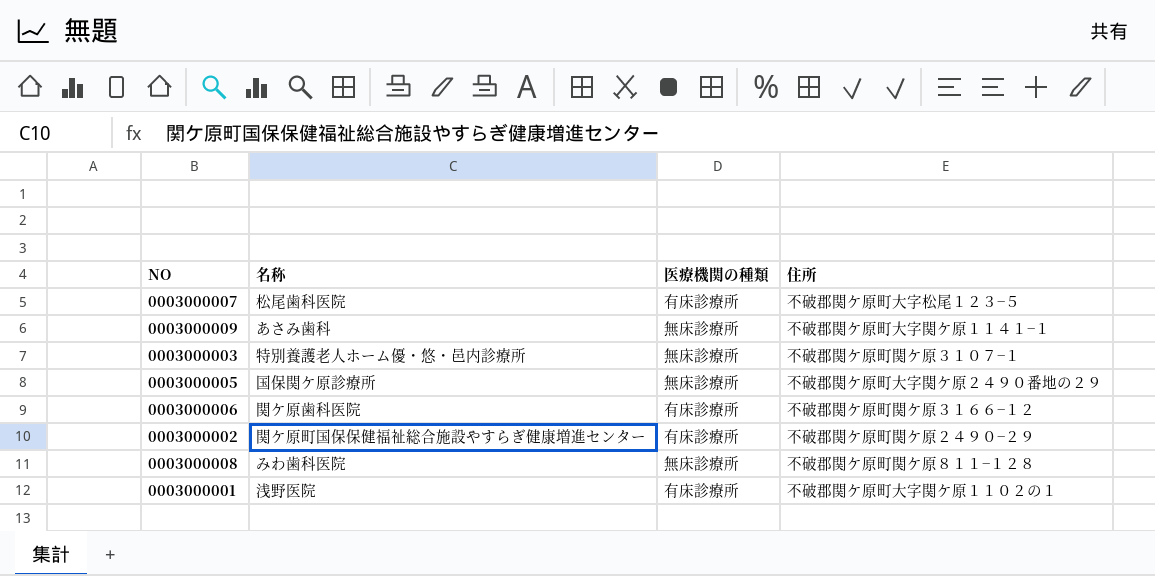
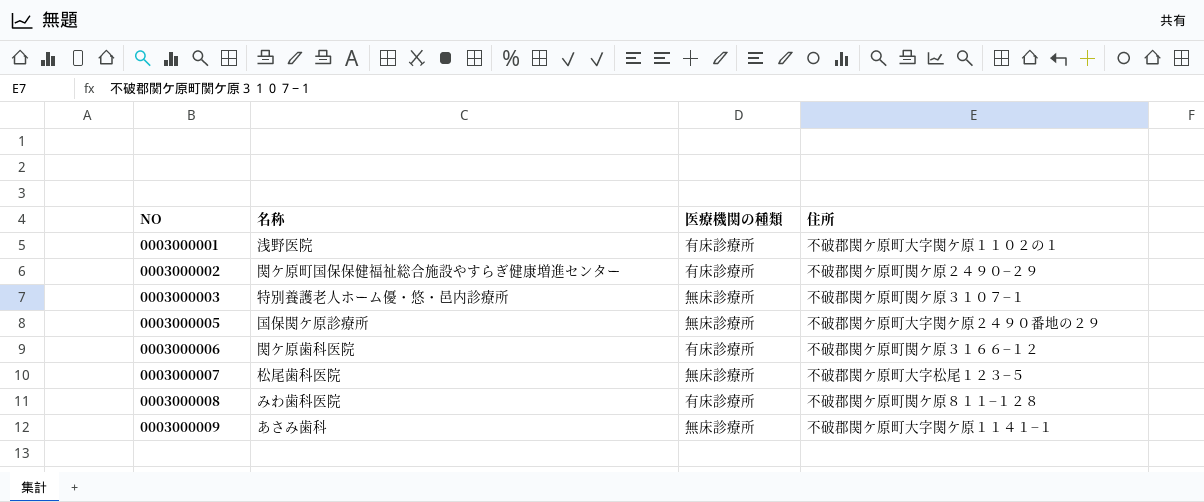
row order: none -> NO ascending
0003000007 | 医療機関の種類: 有床診療所 -> 無床診療所
0003000008 | 医療機関の種類: 無床診療所 -> 有床診療所

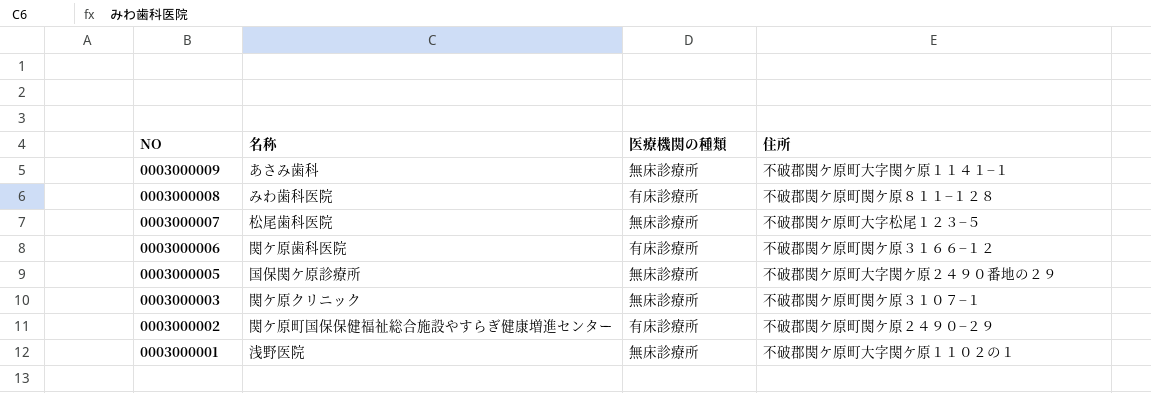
row order: NO ascending -> NO descending
0003000003 | 名称: 特別養護老人ホーム優・悠・邑内診療所 -> 関ケ原クリニック
0003000001 | 医療機関の種類: 有床診療所 -> 無床診療所

